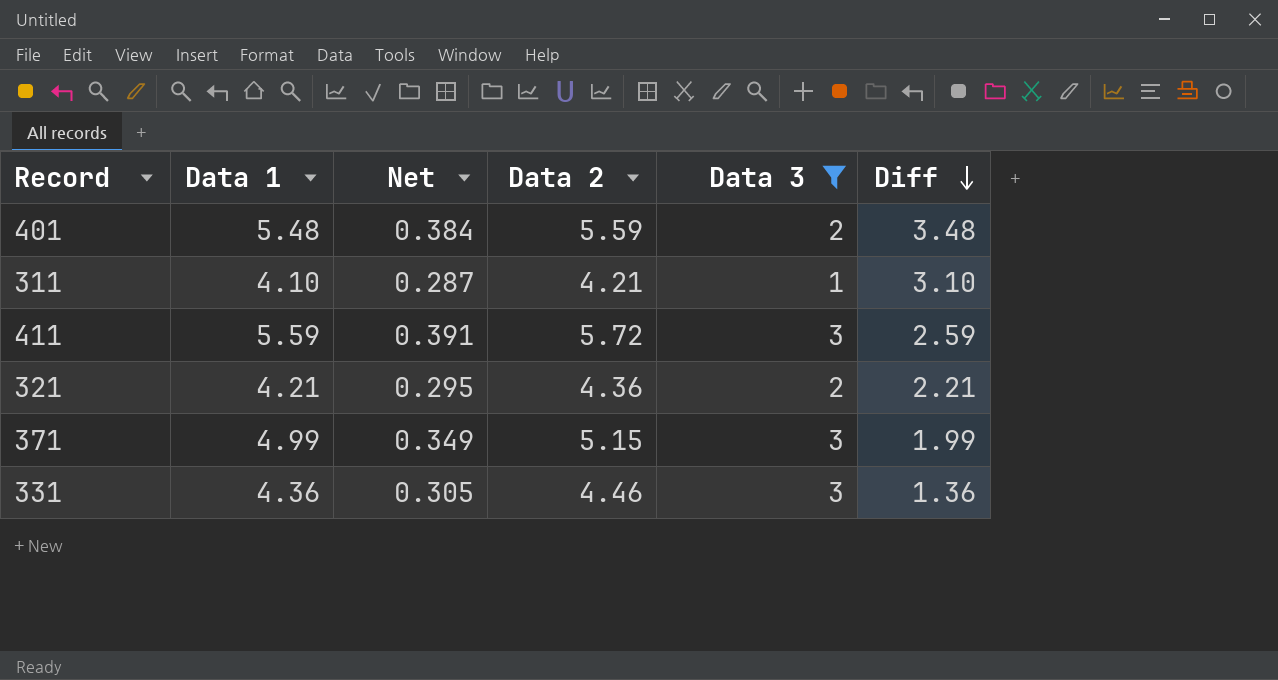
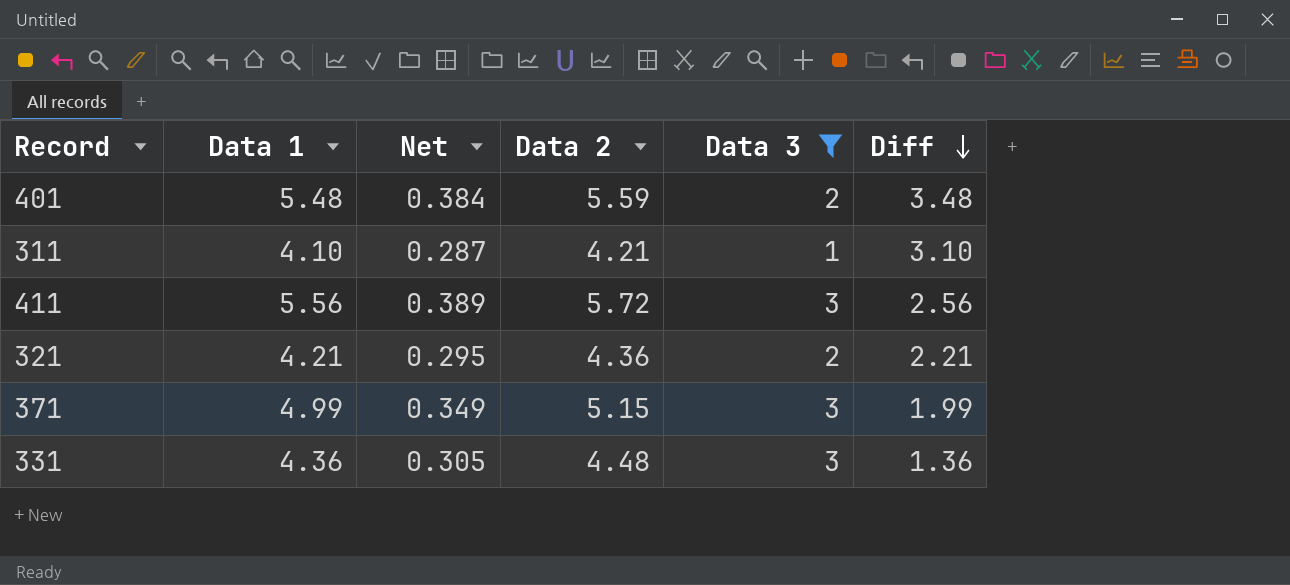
411 | Data 1: 5.59 -> 5.56
411 | Net: 0.391 -> 0.389
411 | Diff: 2.59 -> 2.56
331 | Data 2: 4.46 -> 4.48

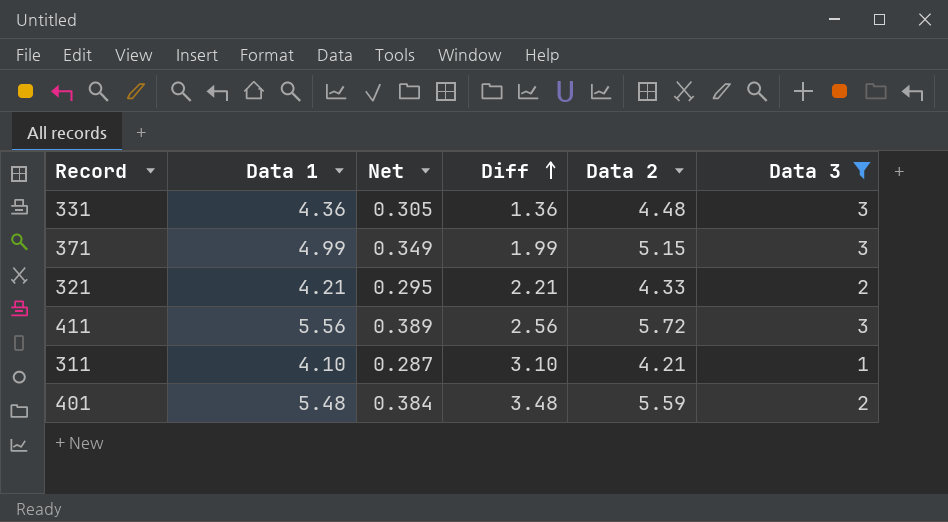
row order: Diff descending -> Diff ascending
column Diff | position: 6 -> 4
321 | Data 2: 4.36 -> 4.33

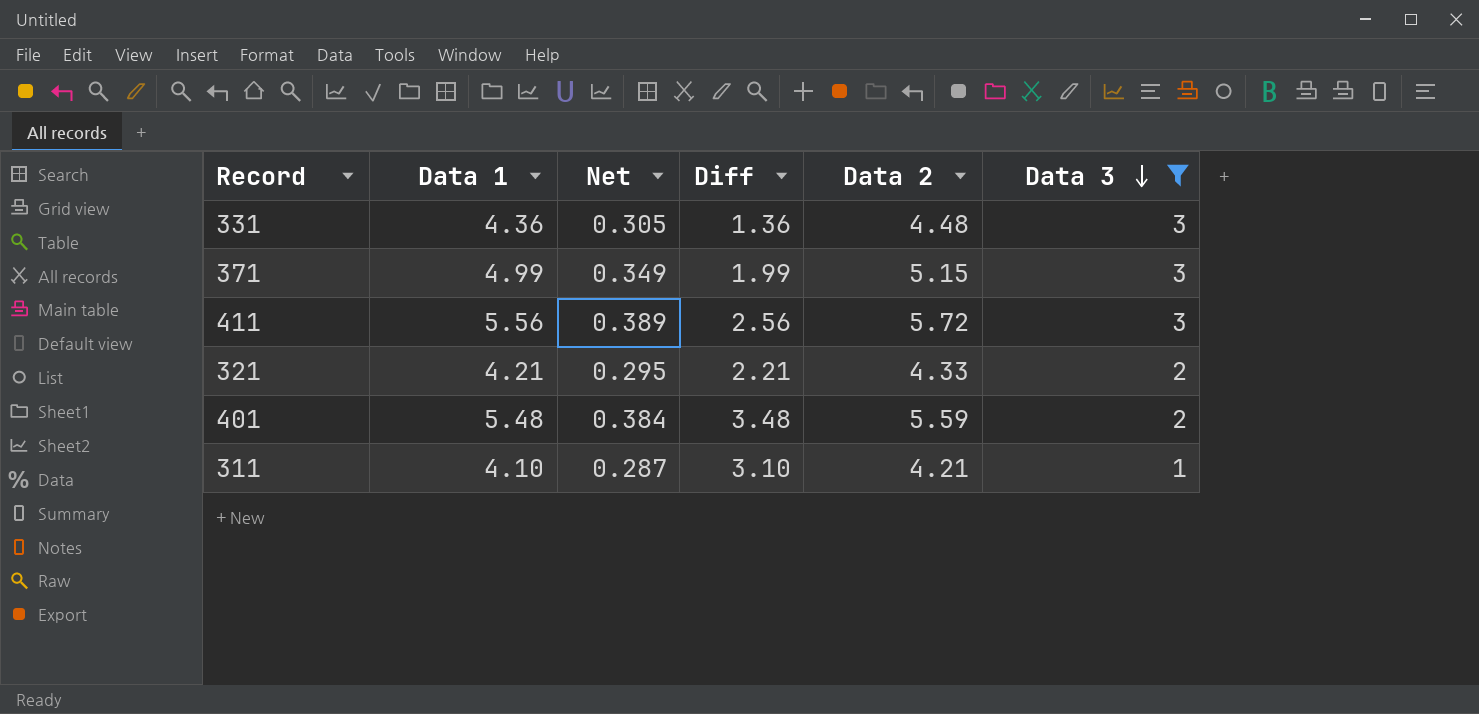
row order: Diff ascending -> Data 3 descending

